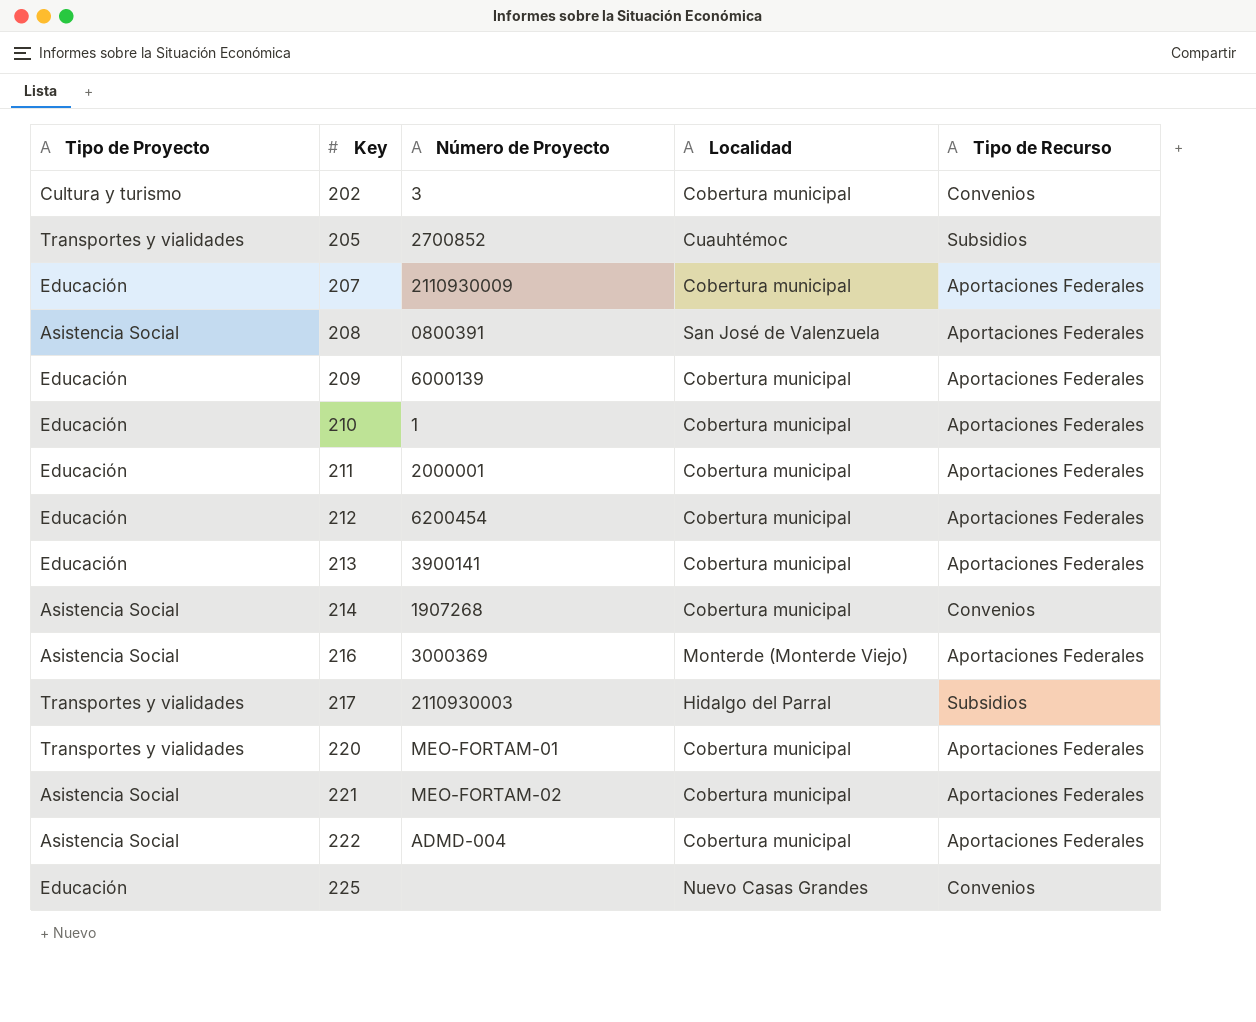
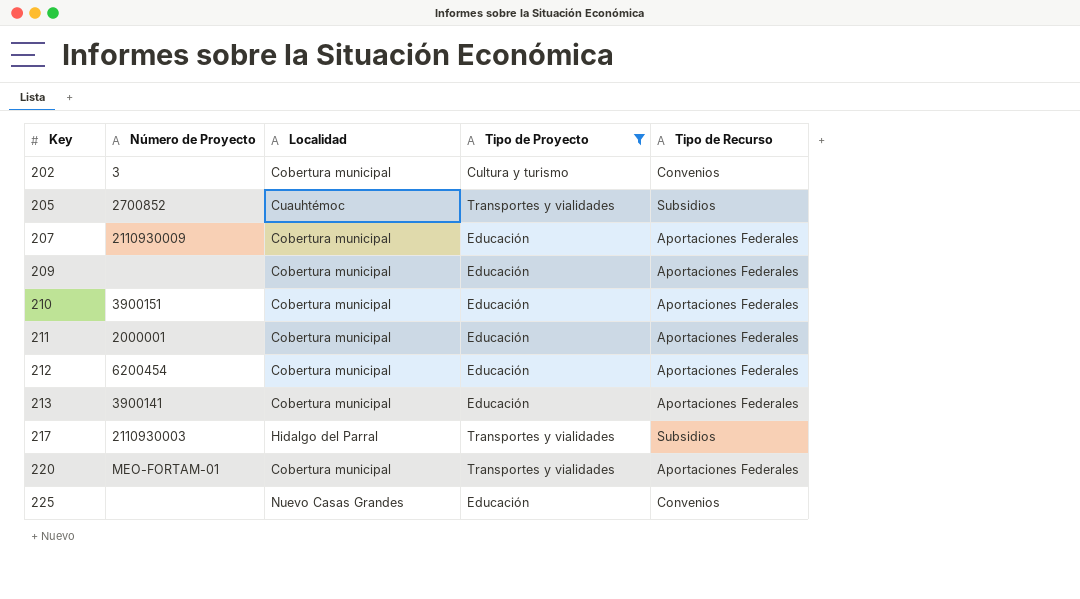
filter: none -> Tipo de Proyecto != Asistencia Social
column Tipo de Proyecto | position: 1 -> 4
209 | Número de Proyecto: 6000139 -> none
210 | Número de Proyecto: 1 -> 3900151

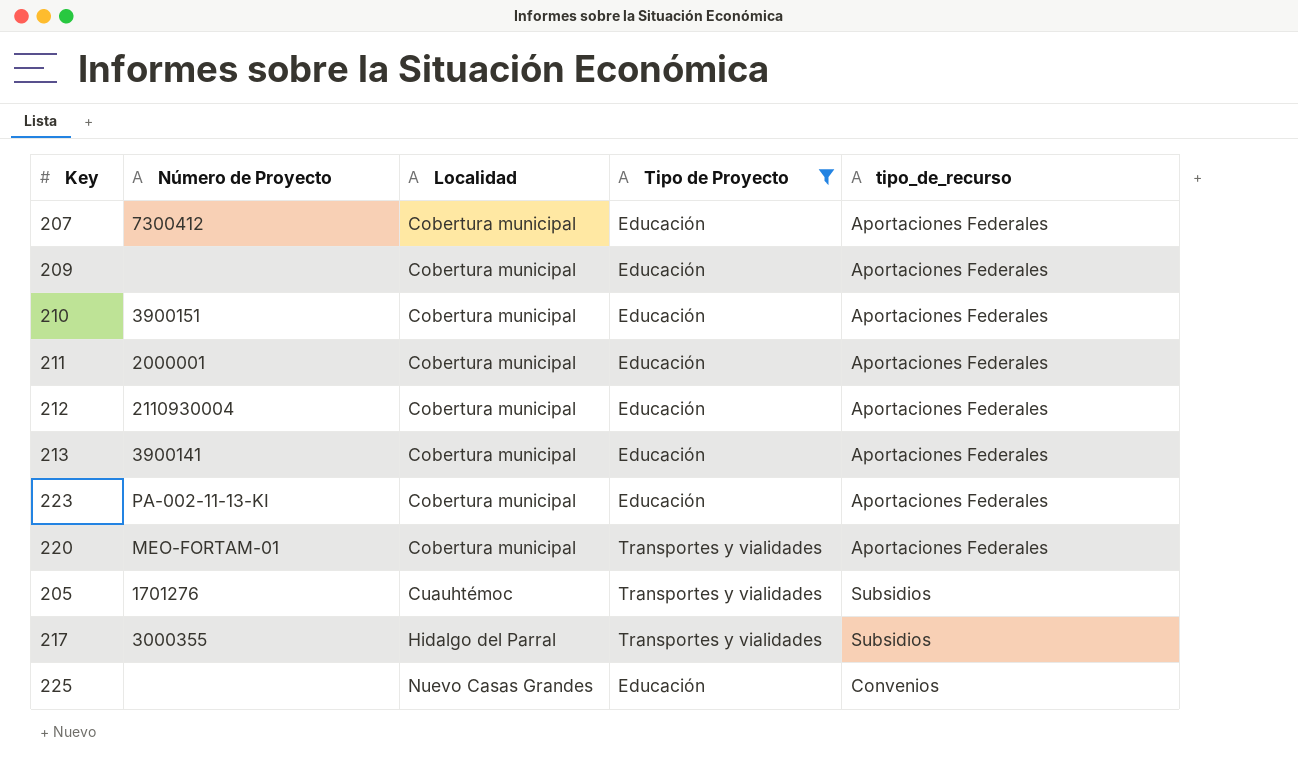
row order: Key ascending -> Localidad ascending
column name: Tipo de Recurso -> tipo_de_recurso
row 202: 3 | Cobertura municipal | Cultura y turismo | Convenios -> none
207 | Número de Proyecto: 2110930009 -> 7300412
212 | Número de Proyecto: 6200454 -> 2110930004
row 223: none -> PA-002-11-13-KI | Cobertura municipal | Educación | Aportaciones Federales
205 | Número de Proyecto: 2700852 -> 1701276
217 | Número de Proyecto: 2110930003 -> 3000355

